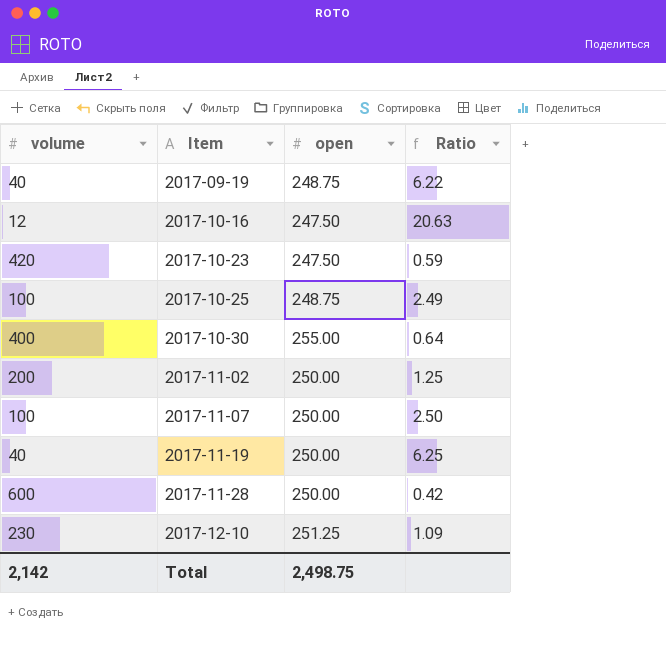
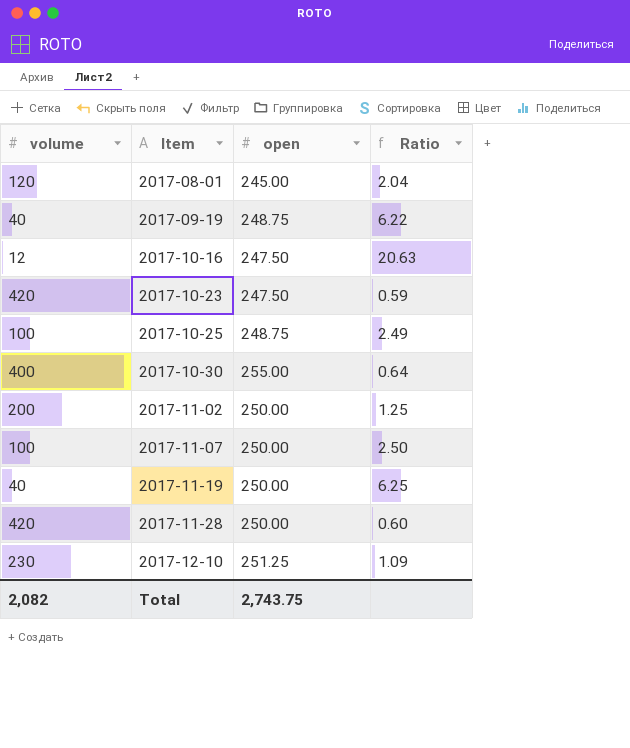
row 2017-08-01: none -> 120 | 245.00 | 2.04
2017-11-28 | volume: 600 -> 420
2017-11-28 | Ratio: 0.42 -> 0.60
Total | volume: 2,142 -> 2,082
Total | open: 2,498.75 -> 2,743.75

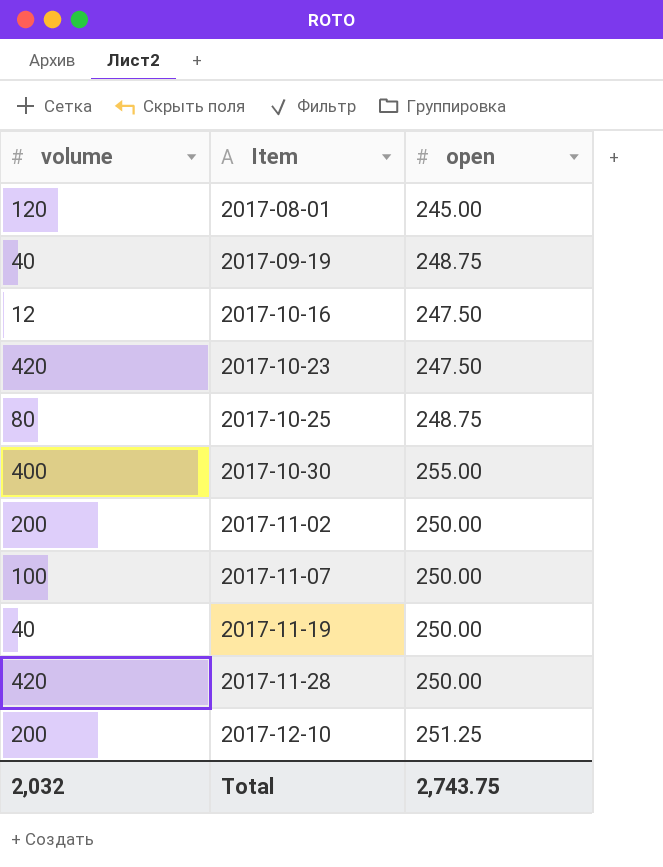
column Ratio | formula: [open] / [volume] -> none
2017-10-25 | volume: 100 -> 80
2017-12-10 | volume: 230 -> 200
Total | volume: 2,082 -> 2,032

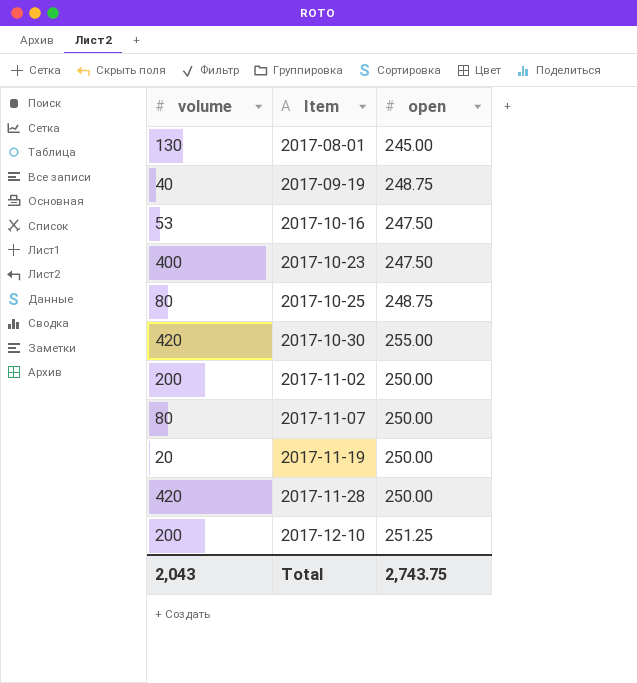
2017-08-01 | volume: 120 -> 130
2017-10-16 | volume: 12 -> 53
2017-10-23 | volume: 420 -> 400
2017-10-30 | volume: 400 -> 420
2017-11-07 | volume: 100 -> 80
2017-11-19 | volume: 40 -> 20
Total | volume: 2,032 -> 2,043

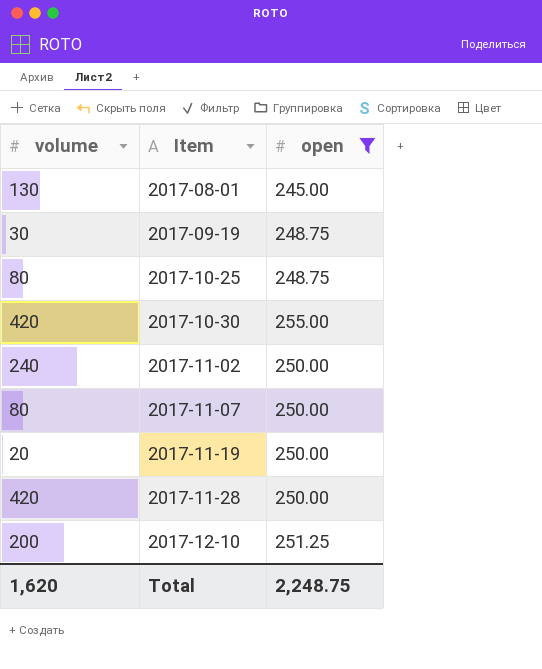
filter: none -> open != 247.50
2017-09-19 | volume: 40 -> 30
2017-11-02 | volume: 200 -> 240
Total | volume: 2,043 -> 1,620
Total | open: 2,743.75 -> 2,248.75

